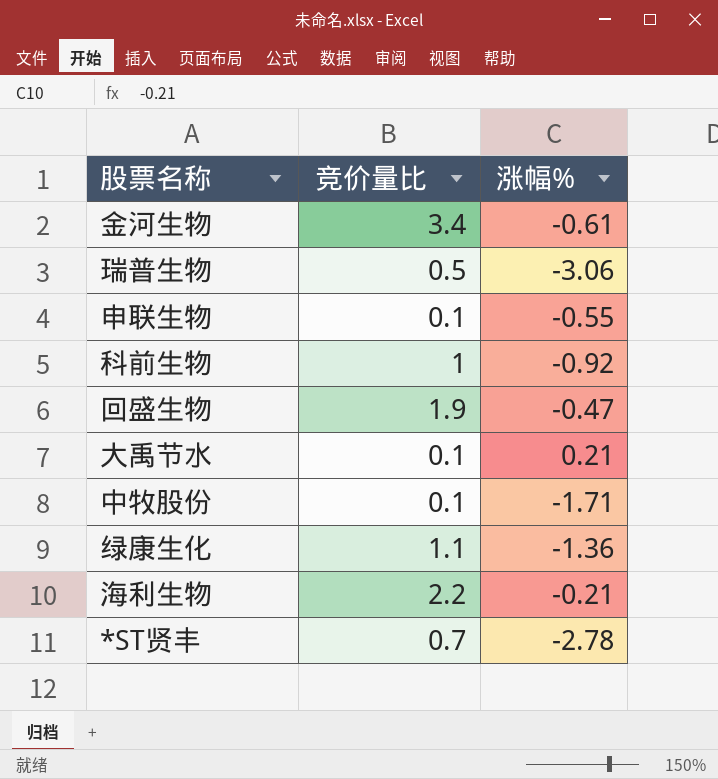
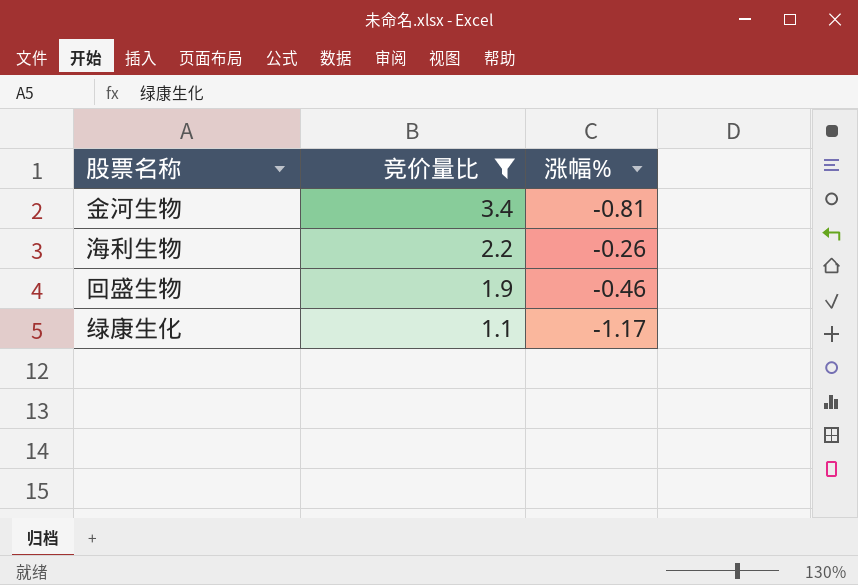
filter: none -> 竞价量比 >= 1.1
row order: none -> 竞价量比 descending
金河生物 | 涨幅%: -0.61 -> -0.81
海利生物 | 涨幅%: -0.21 -> -0.26
回盛生物 | 涨幅%: -0.47 -> -0.46
绿康生化 | 涨幅%: -1.36 -> -1.17

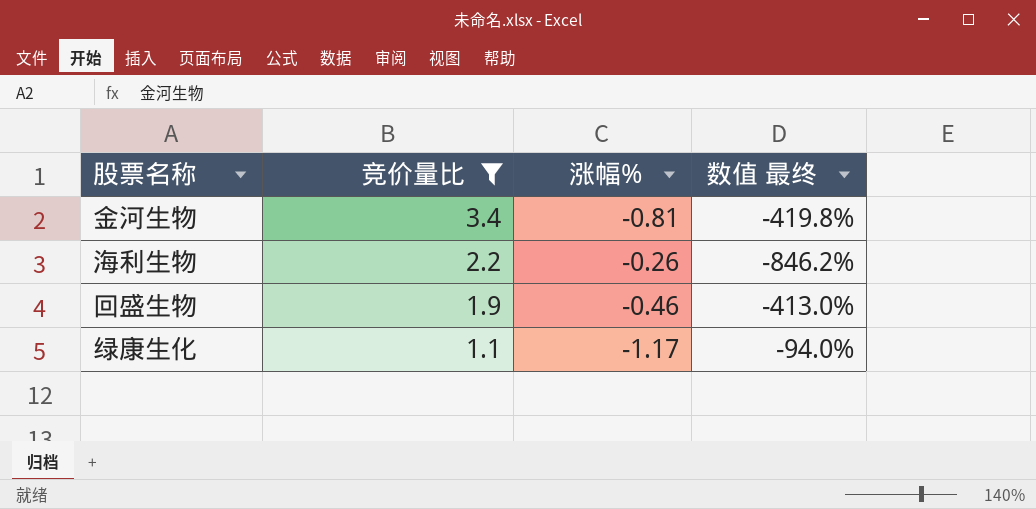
column 数值 最终 | formula: none -> [竞价量比] / [涨幅%]

